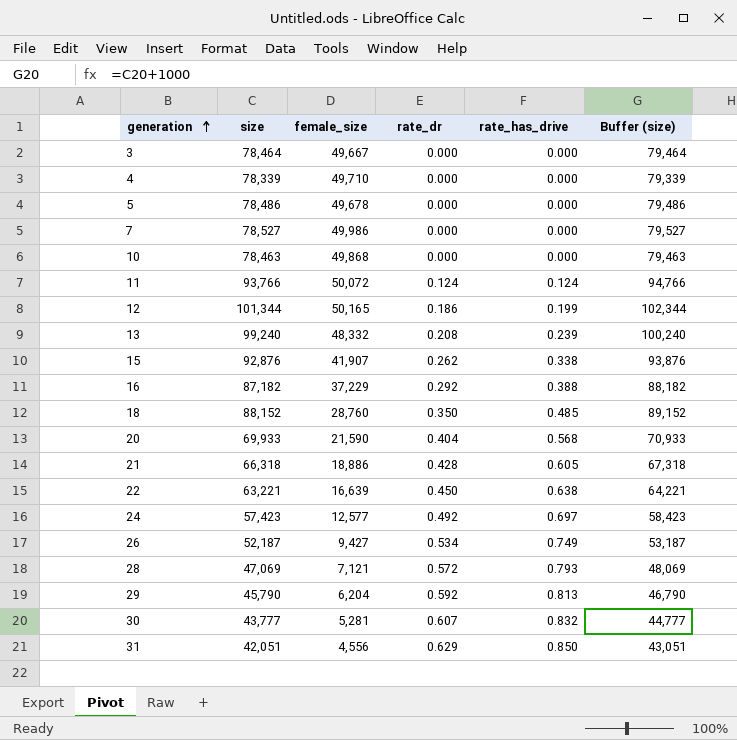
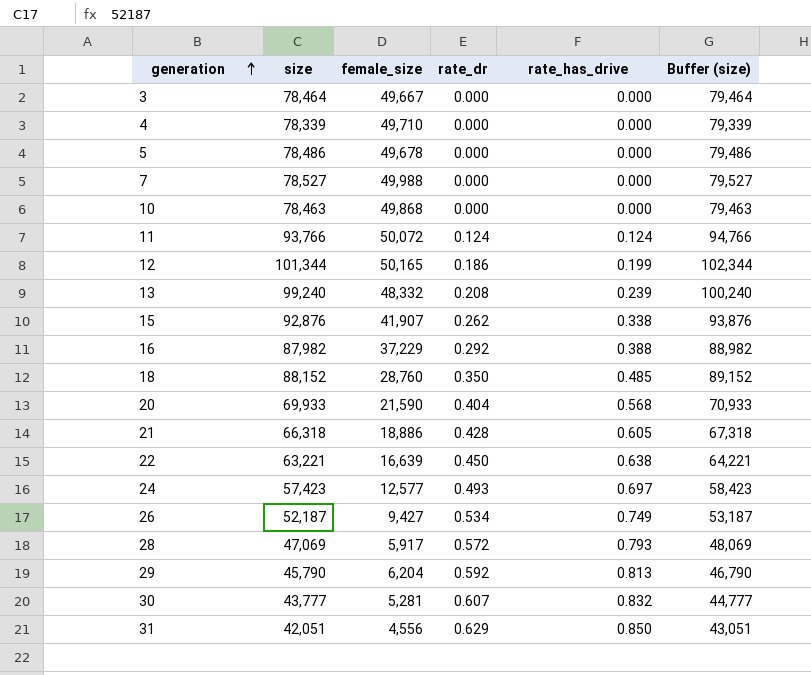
7 | female_size: 49,986 -> 49,988
16 | size: 87,182 -> 87,982
16 | Buffer (size): 88,182 -> 88,982
24 | rate_dr: 0.492 -> 0.493
28 | female_size: 7,121 -> 5,917

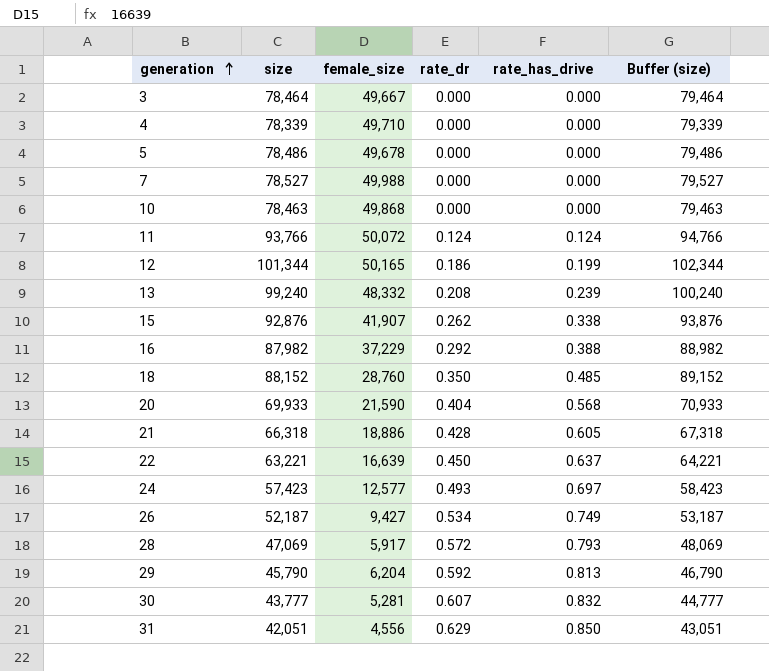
22 | rate_has_drive: 0.638 -> 0.637

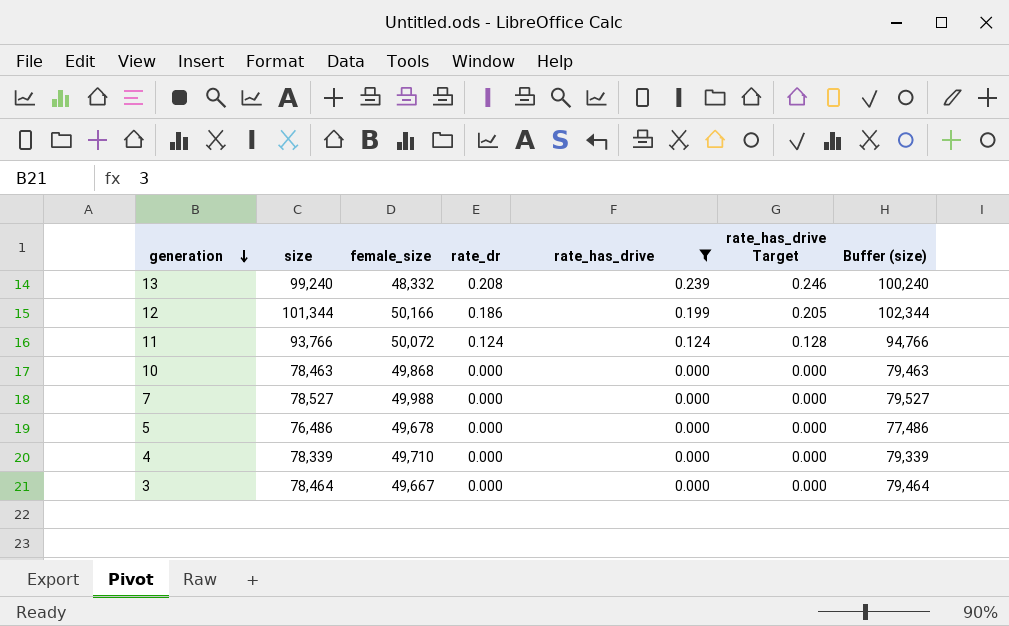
filter: none -> rate_has_drive <= 0.239
row order: generation ascending -> generation descending
column rate_has_drive Target | formula: none -> [rate_has_drive] * 1.03
12 | female_size: 50,165 -> 50,166
5 | size: 78,486 -> 76,486
5 | Buffer (size): 79,486 -> 77,486

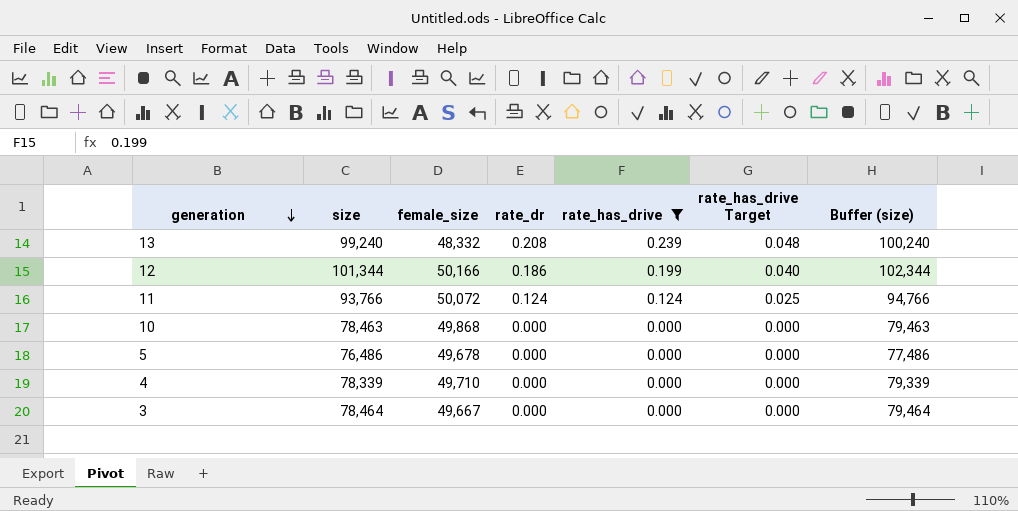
column rate_has_drive Target | formula: [rate_has_drive] * 1.03 -> [rate_has_drive] * 0.2
row 7: 78,527 | 49,988 | 0.000 | 0.000 | 0.000 | 79,527 -> none

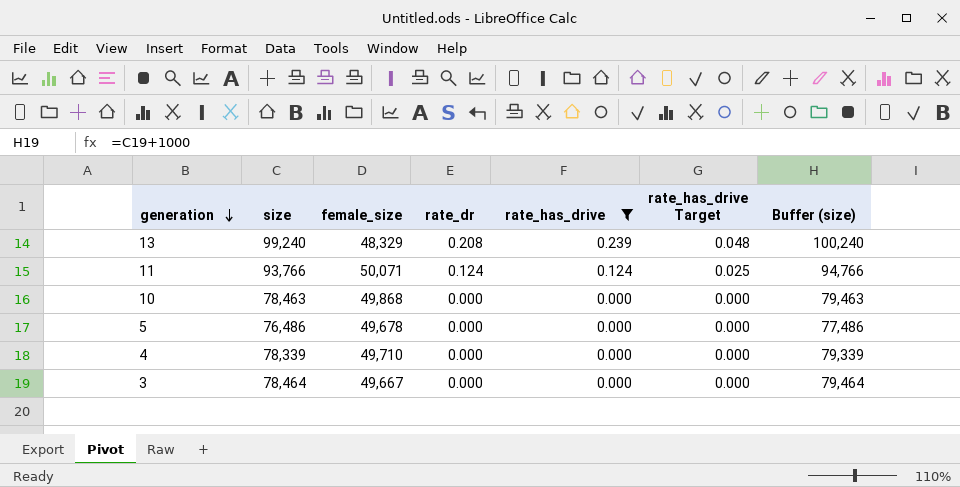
row 12: 101,344 | 50,166 | 0.186 | 0.199 | 0.040 | 102,344 -> none
13 | female_size: 48,332 -> 48,329
11 | female_size: 50,072 -> 50,071

